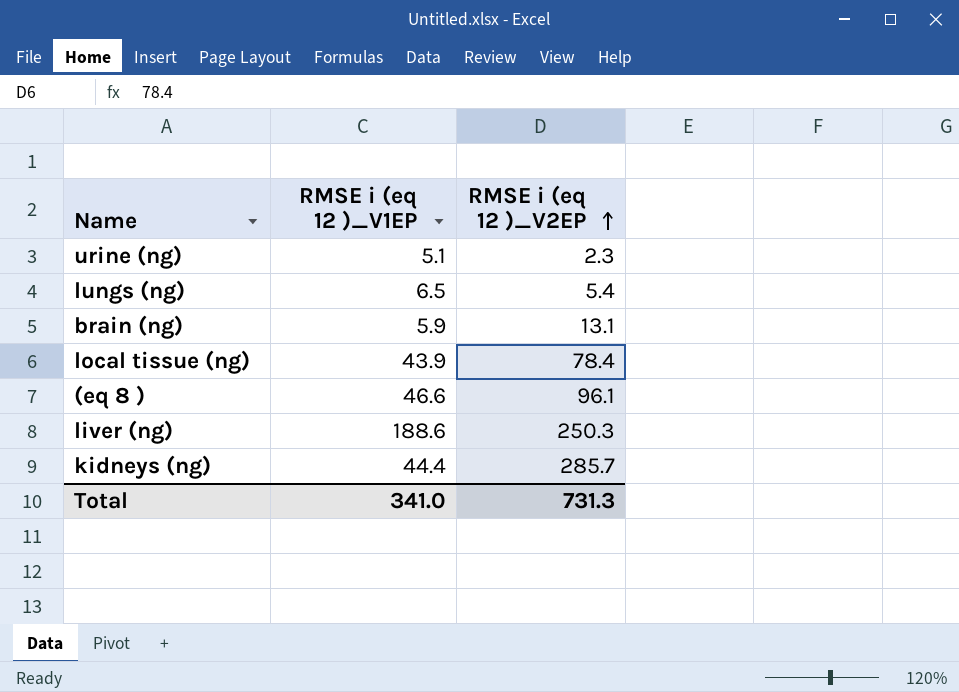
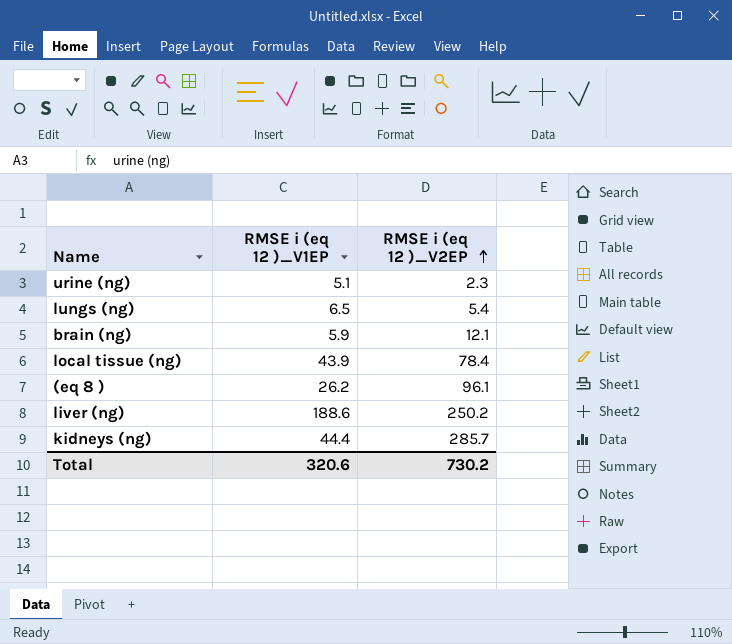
brain (ng) | RMSE i (eq 12 )_V2EP: 13.1 -> 12.1
(eq 8 ) | RMSE i (eq 12 )_V1EP: 46.6 -> 26.2
liver (ng) | RMSE i (eq 12 )_V2EP: 250.3 -> 250.2
Total | RMSE i (eq 12 )_V1EP: 341.0 -> 320.6
Total | RMSE i (eq 12 )_V2EP: 731.3 -> 730.2

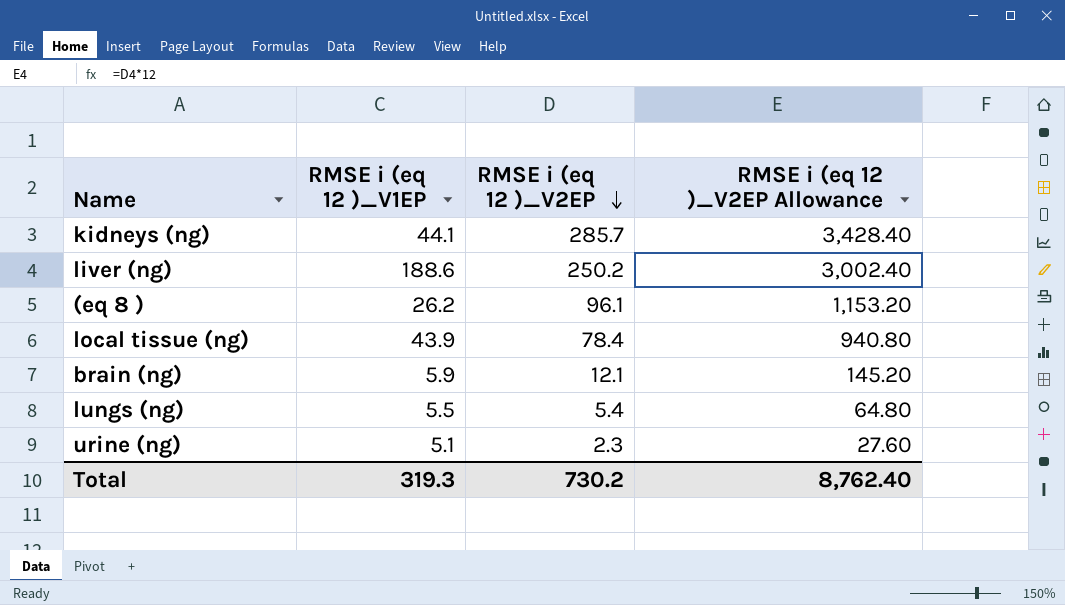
row order: RMSE i (eq 12 )_V2EP ascending -> RMSE i (eq 12 )_V2EP descending
column RMSE i (eq 12 )_V2EP Allowance | formula: none -> [RMSE i (eq 12 )_V2EP] * 12
kidneys (ng) | RMSE i (eq 12 )_V1EP: 44.4 -> 44.1
lungs (ng) | RMSE i (eq 12 )_V1EP: 6.5 -> 5.5
Total | RMSE i (eq 12 )_V1EP: 320.6 -> 319.3

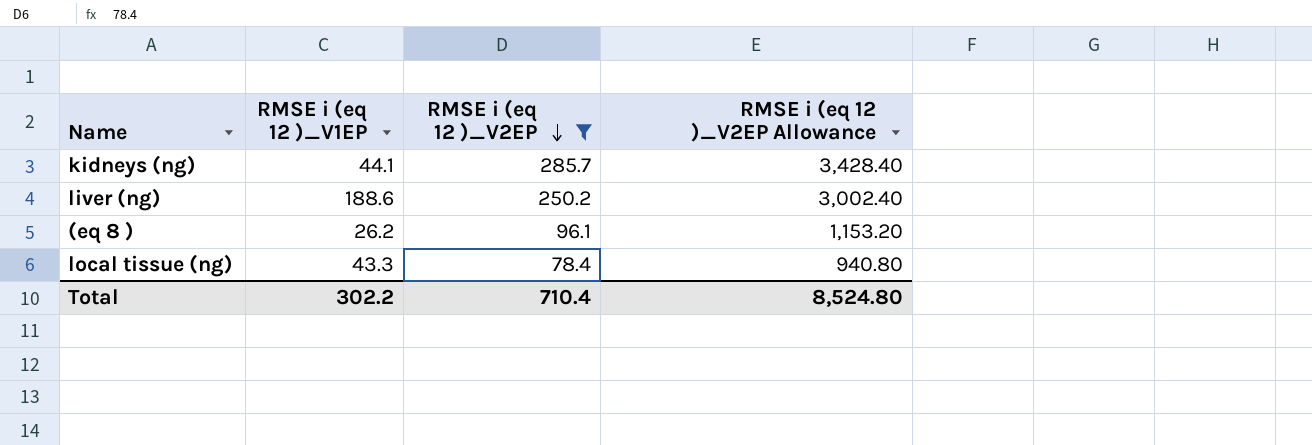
filter: none -> RMSE i (eq 12 )_V2EP >= 78.4
local tissue (ng) | RMSE i (eq 12 )_V1EP: 43.9 -> 43.3
Total | RMSE i (eq 12 )_V1EP: 319.3 -> 302.2
Total | RMSE i (eq 12 )_V2EP: 730.2 -> 710.4
Total | RMSE i (eq 12 )_V2EP Allowance: 8,762.40 -> 8,524.80

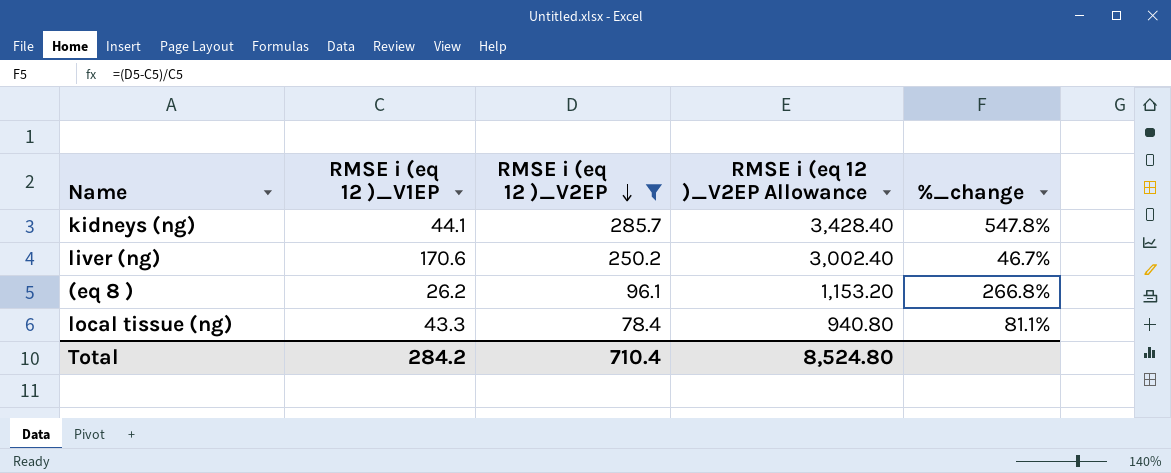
column %_change | formula: none -> ([RMSE i (eq 12 )_V2EP] - [RMSE i (eq 12 )_V1EP]) / [RMSE i (eq 12 )_V1EP]
liver (ng) | RMSE i (eq 12 )_V1EP: 188.6 -> 170.6
Total | RMSE i (eq 12 )_V1EP: 302.2 -> 284.2

